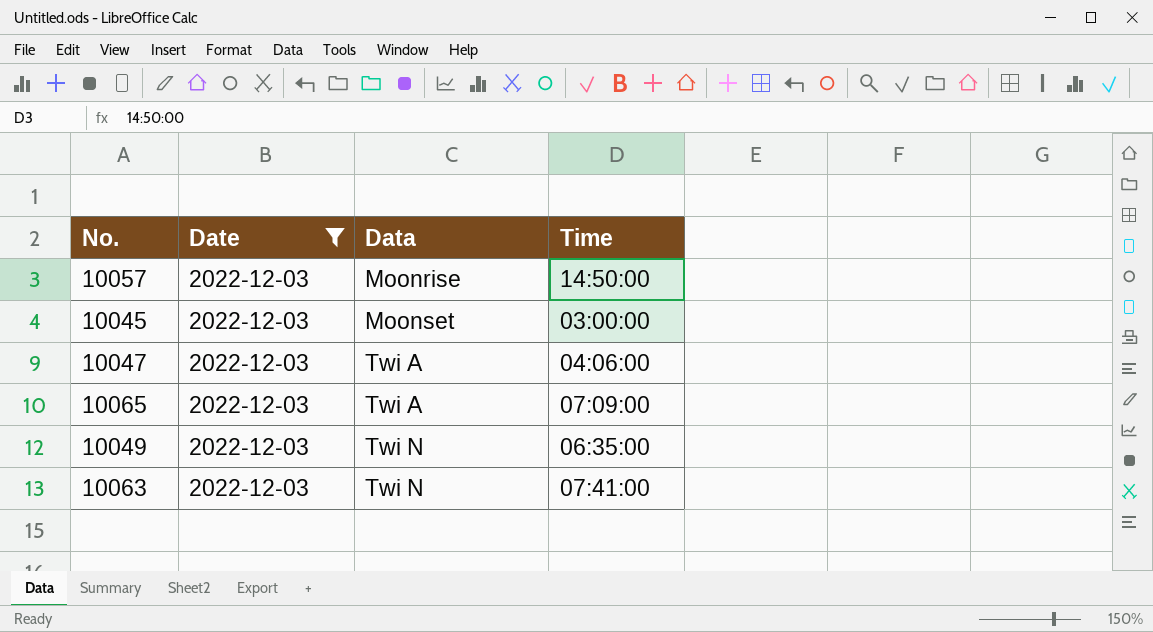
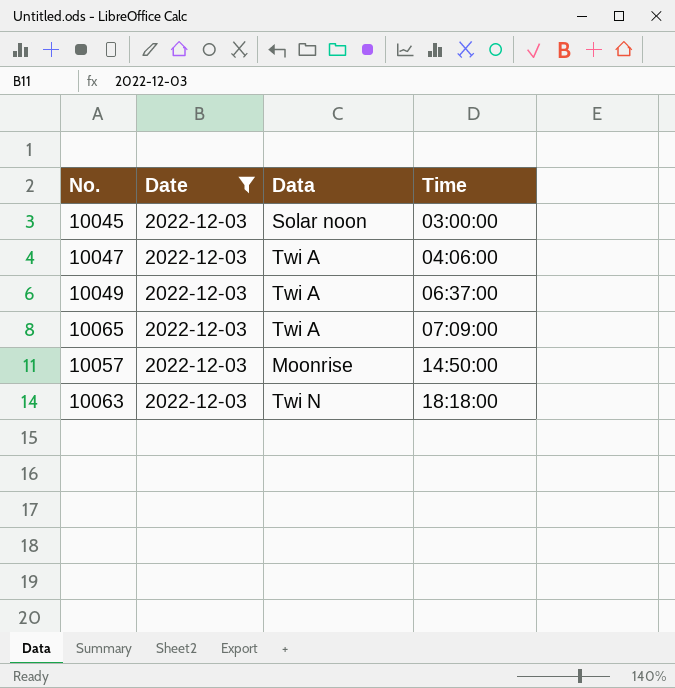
row order: Data ascending -> Time ascending
10045 | Data: Moonset -> Solar noon
10049 | Data: Twi N -> Twi A
10049 | Time: 06:35:00 -> 06:37:00
10063 | Time: 07:41:00 -> 18:18:00

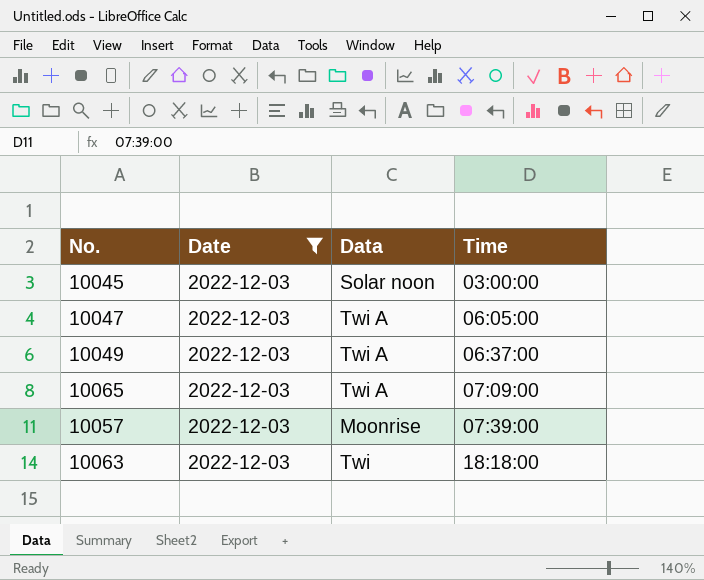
10047 | Time: 04:06:00 -> 06:05:00
10057 | Time: 14:50:00 -> 07:39:00
10063 | Data: Twi N -> Twi

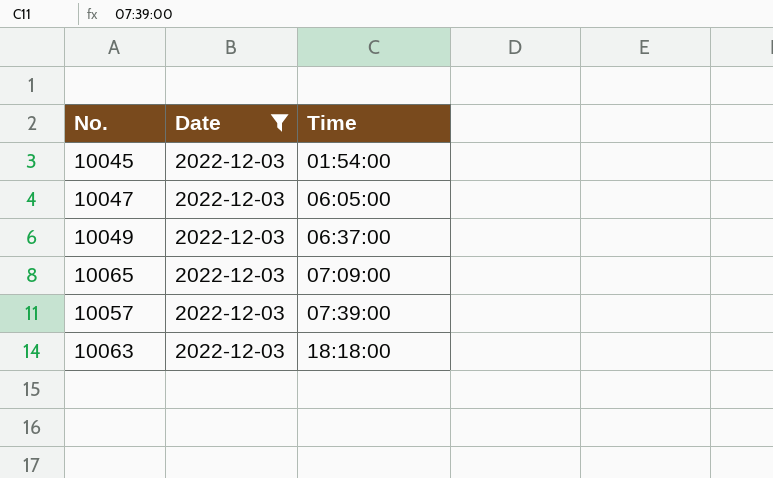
column Data | position: 3 -> none
10045 | Time: 03:00:00 -> 01:54:00

